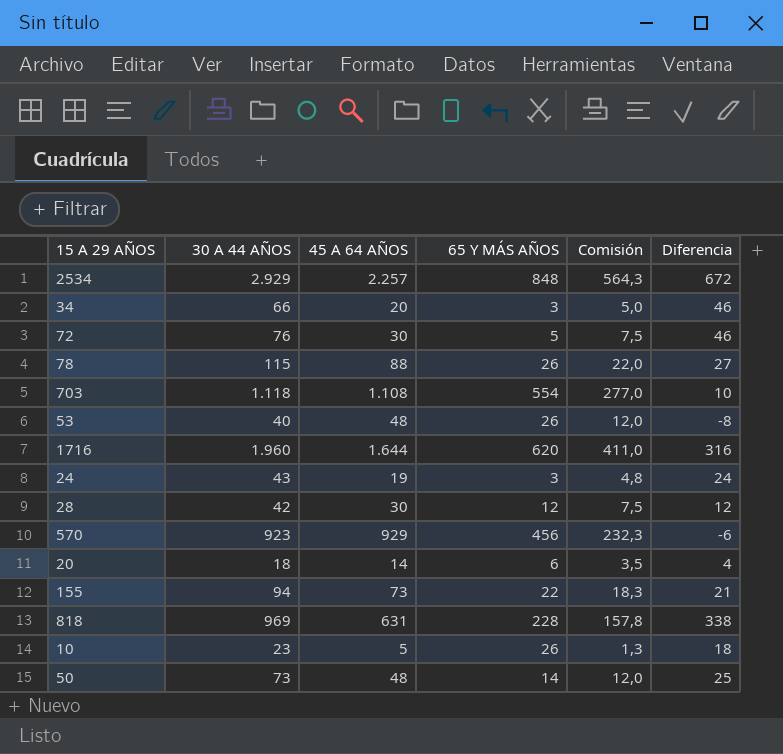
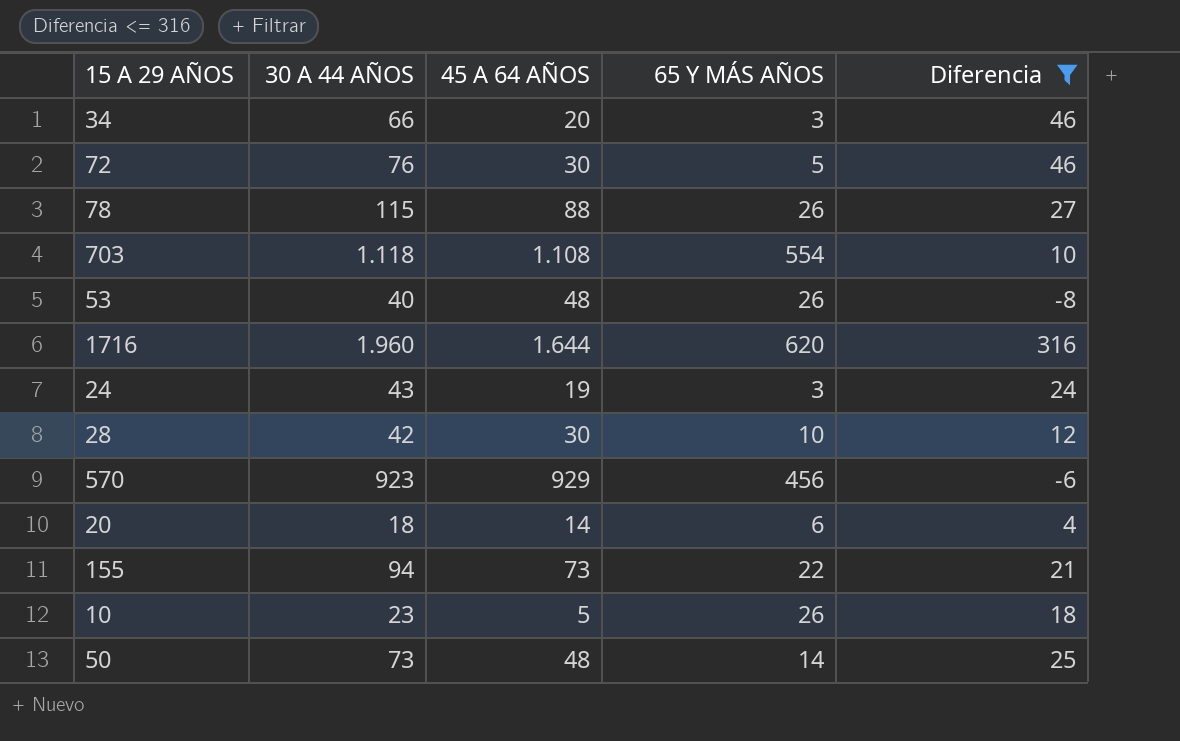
filter: none -> Diferencia <= 316
column Comisión | formula: [45 A 64 AÑOS] * 0,25 -> none
28 | 65 Y MÁS AÑOS: 12 -> 10

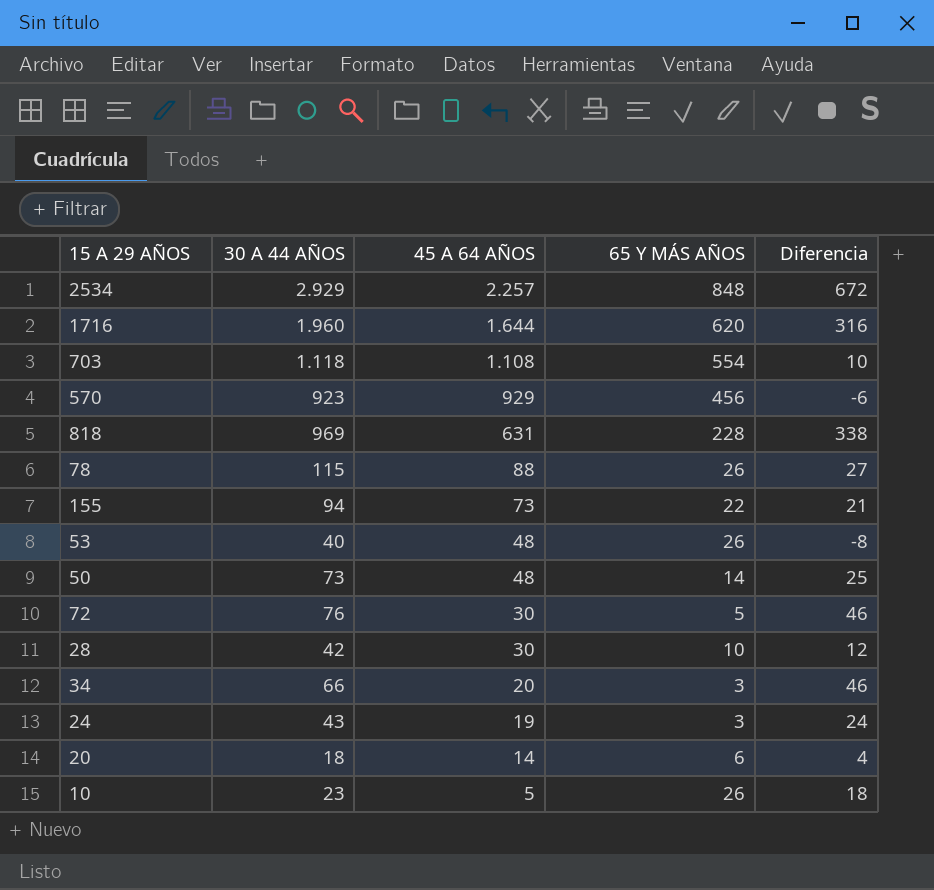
filter: Diferencia <= 316 -> none
row order: none -> 45 A 64 AÑOS descending

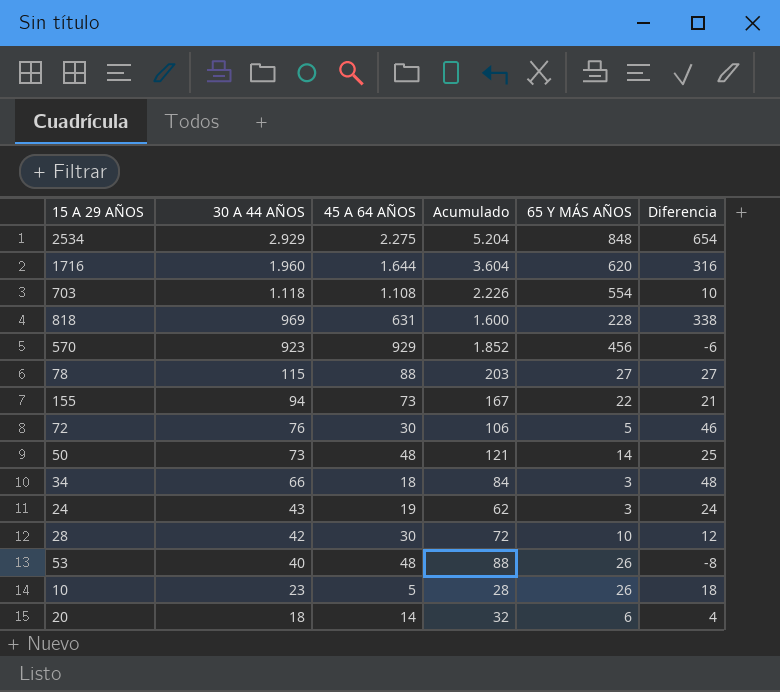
row order: 45 A 64 AÑOS descending -> 30 A 44 AÑOS descending
column Acumulado | formula: none -> [30 A 44 AÑOS] + [45 A 64 AÑOS]
2534 | 45 A 64 AÑOS: 2.257 -> 2.275
2534 | Diferencia: 672 -> 654
78 | 65 Y MÁS AÑOS: 26 -> 27
34 | 45 A 64 AÑOS: 20 -> 18
34 | Diferencia: 46 -> 48

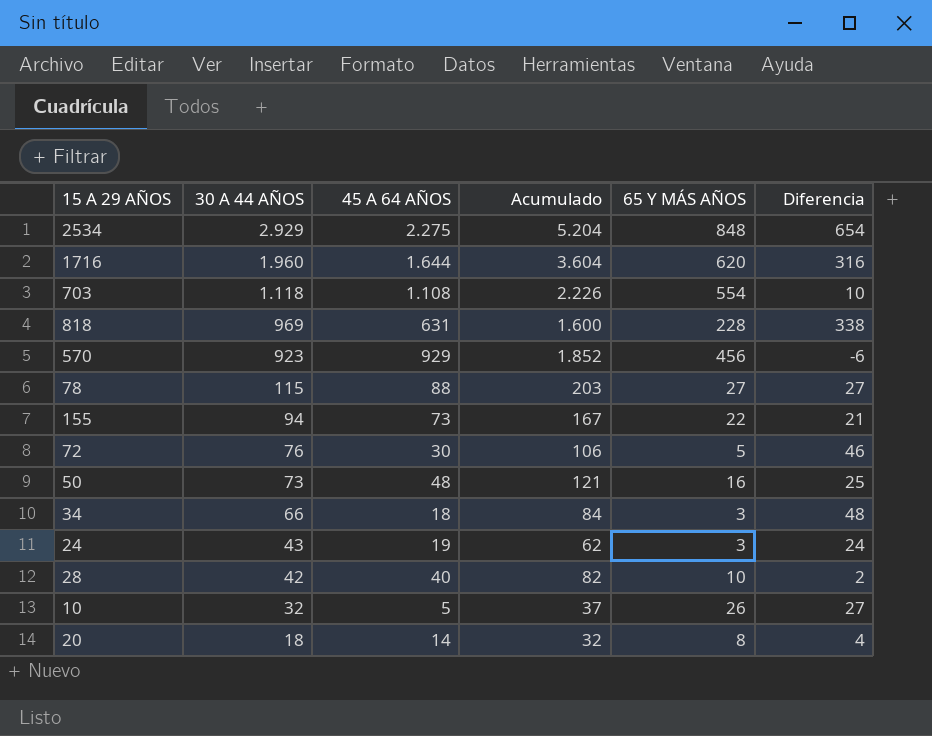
row 53: 40 | 48 | 88 | 26 | -8 -> none
50 | 65 Y MÁS AÑOS: 14 -> 16
28 | 45 A 64 AÑOS: 30 -> 40
28 | Acumulado: 72 -> 82
28 | Diferencia: 12 -> 2
10 | 30 A 44 AÑOS: 23 -> 32
10 | Acumulado: 28 -> 37
10 | Diferencia: 18 -> 27
20 | 65 Y MÁS AÑOS: 6 -> 8

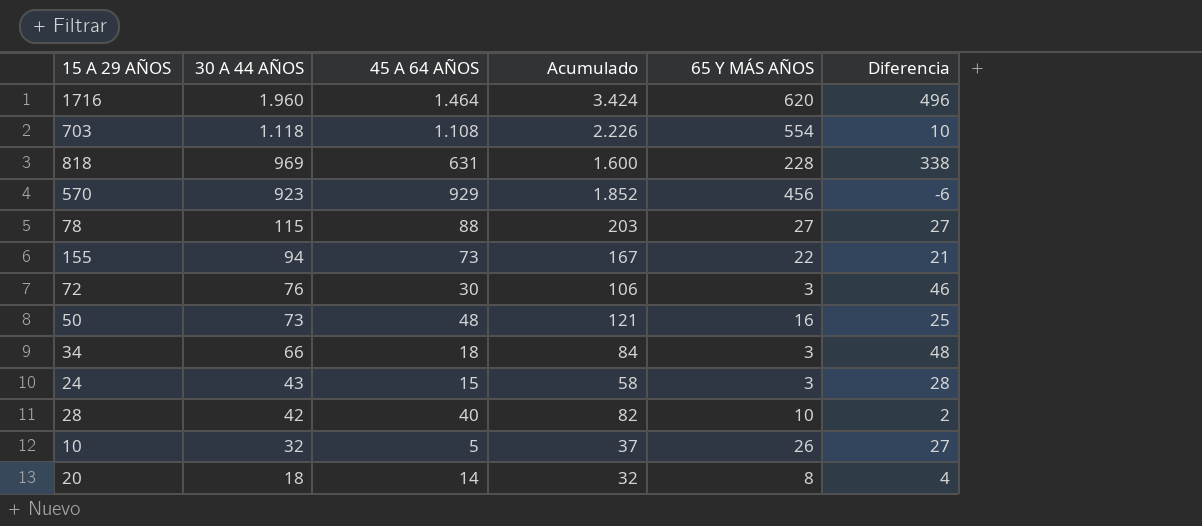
row 2534: 2.929 | 2.275 | 5.204 | 848 | 654 -> none
1716 | 45 A 64 AÑOS: 1.644 -> 1.464
1716 | Acumulado: 3.604 -> 3.424
1716 | Diferencia: 316 -> 496
72 | 65 Y MÁS AÑOS: 5 -> 3
24 | 45 A 64 AÑOS: 19 -> 15
24 | Acumulado: 62 -> 58
24 | Diferencia: 24 -> 28

